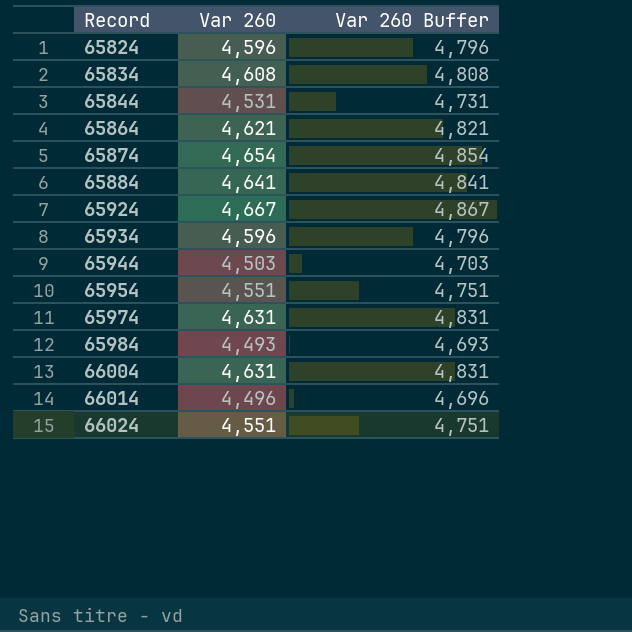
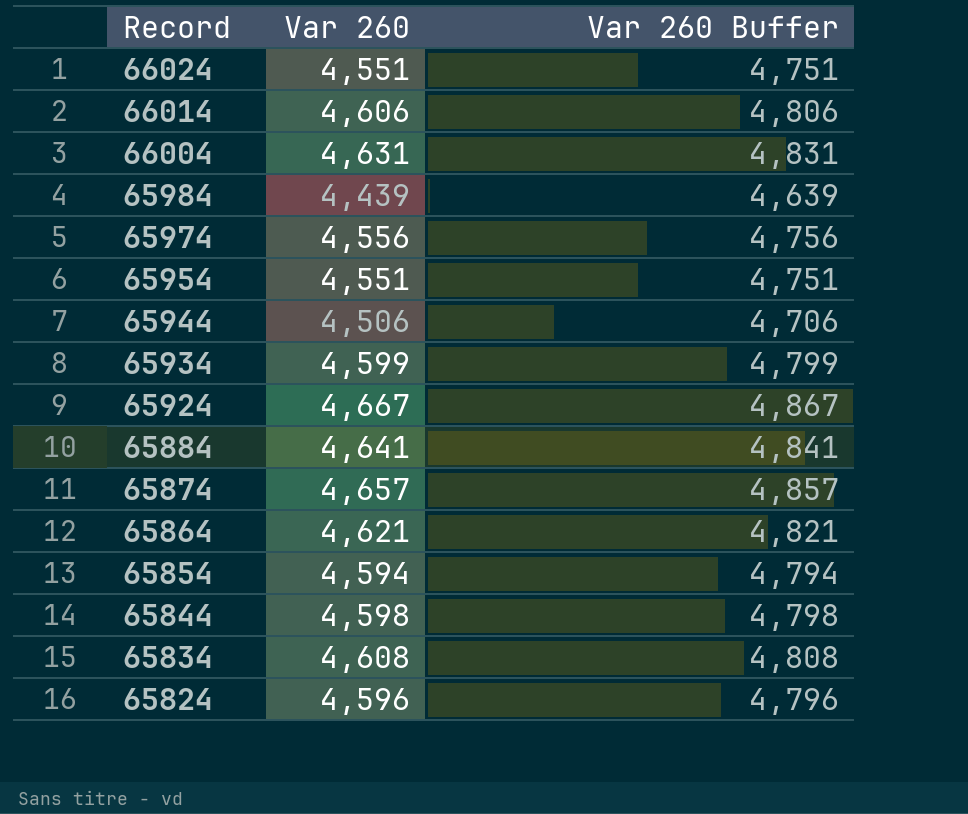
row order: Record ascending -> Record descending
66014 | Var 260: 4,496 -> 4,606
66014 | Var 260 Buffer: 4,696 -> 4,806
65984 | Var 260: 4,493 -> 4,439
65984 | Var 260 Buffer: 4,693 -> 4,639
65974 | Var 260: 4,631 -> 4,556
65974 | Var 260 Buffer: 4,831 -> 4,756
65944 | Var 260: 4,503 -> 4,506
65944 | Var 260 Buffer: 4,703 -> 4,706
65934 | Var 260: 4,596 -> 4,599
65934 | Var 260 Buffer: 4,796 -> 4,799
65874 | Var 260: 4,654 -> 4,657
65874 | Var 260 Buffer: 4,854 -> 4,857
row 65854: none -> 4,594 | 4,794
65844 | Var 260: 4,531 -> 4,598
65844 | Var 260 Buffer: 4,731 -> 4,798

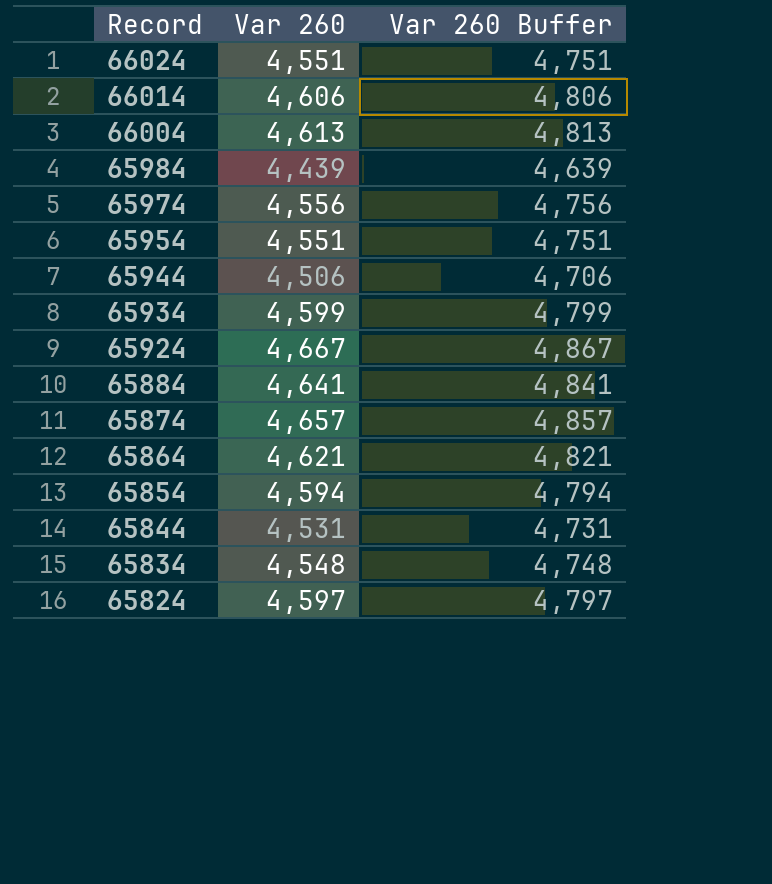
66004 | Var 260: 4,631 -> 4,613
66004 | Var 260 Buffer: 4,831 -> 4,813
65844 | Var 260: 4,598 -> 4,531
65844 | Var 260 Buffer: 4,798 -> 4,731
65834 | Var 260: 4,608 -> 4,548
65834 | Var 260 Buffer: 4,808 -> 4,748
65824 | Var 260: 4,596 -> 4,597
65824 | Var 260 Buffer: 4,796 -> 4,797

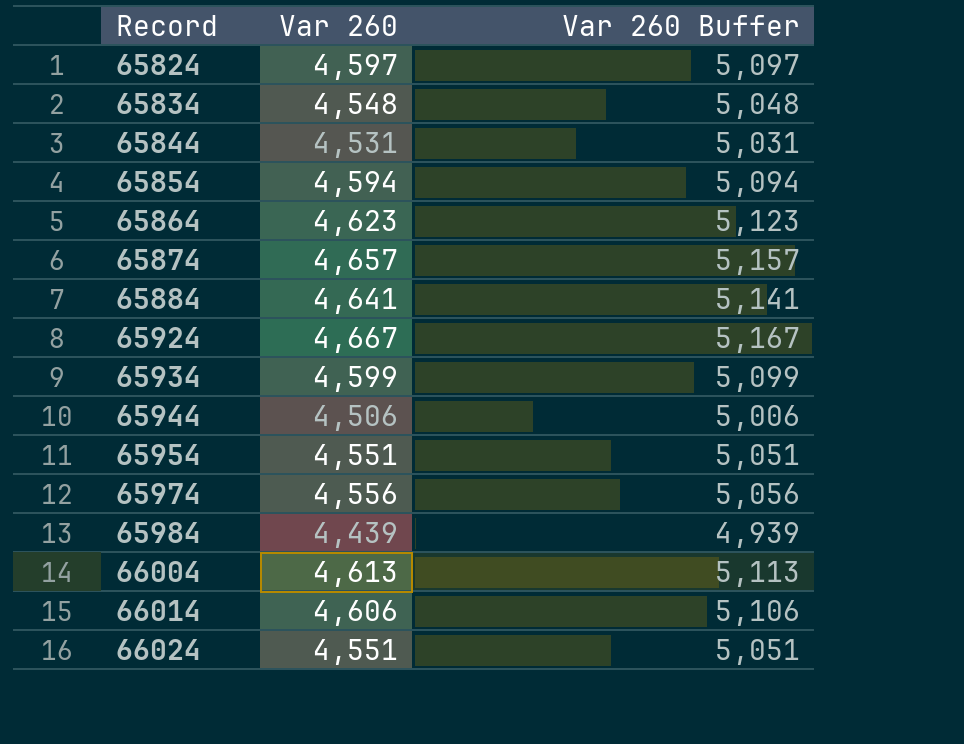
row order: Record descending -> Record ascending
column Var 260 Buffer | formula: [Var 260] + 200 -> [Var 260] + 500
65864 | Var 260: 4,621 -> 4,623

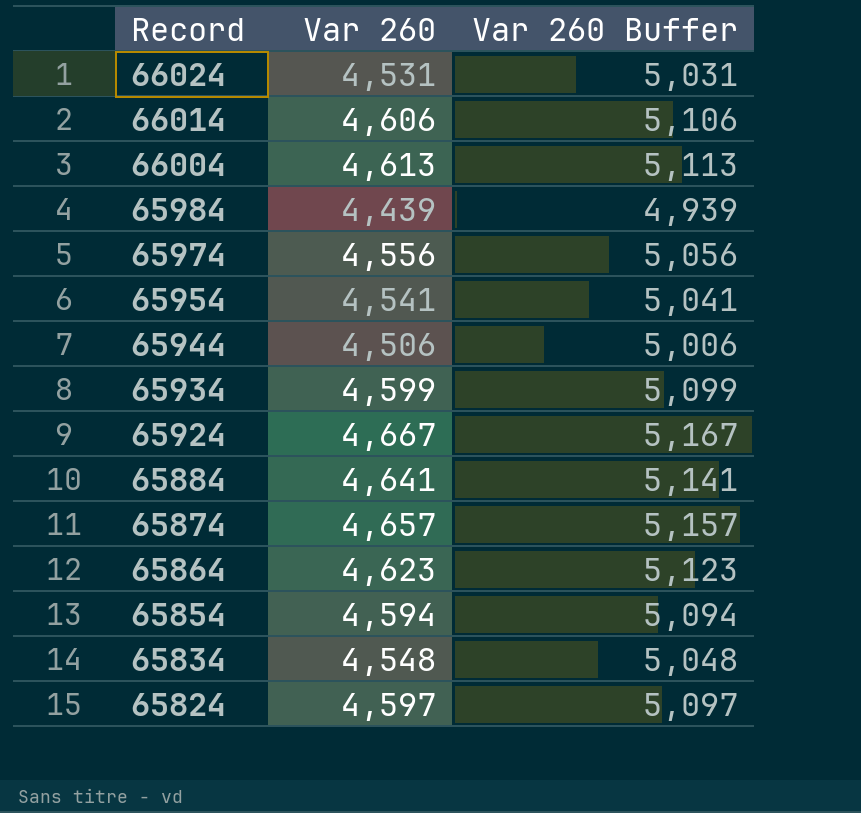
row order: Record ascending -> Record descending
row 65844: 4,531 | 5,031 -> none
66024 | Var 260: 4,551 -> 4,531
66024 | Var 260 Buffer: 5,051 -> 5,031
65954 | Var 260: 4,551 -> 4,541
65954 | Var 260 Buffer: 5,051 -> 5,041

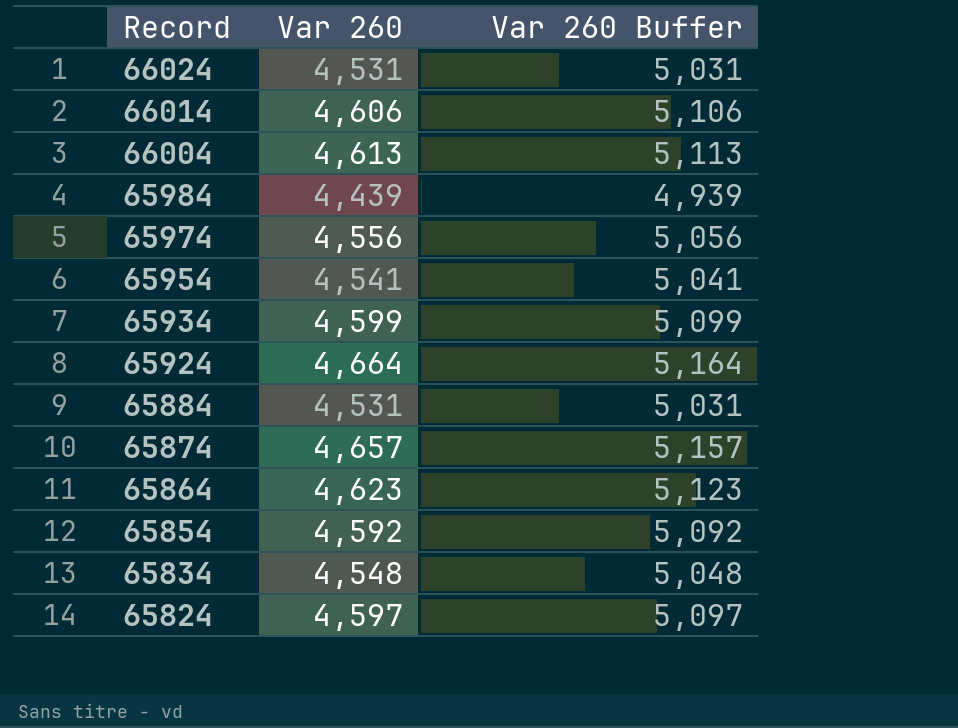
row 65944: 4,506 | 5,006 -> none
65924 | Var 260: 4,667 -> 4,664
65924 | Var 260 Buffer: 5,167 -> 5,164
65884 | Var 260: 4,641 -> 4,531
65884 | Var 260 Buffer: 5,141 -> 5,031
65854 | Var 260: 4,594 -> 4,592
65854 | Var 260 Buffer: 5,094 -> 5,092

